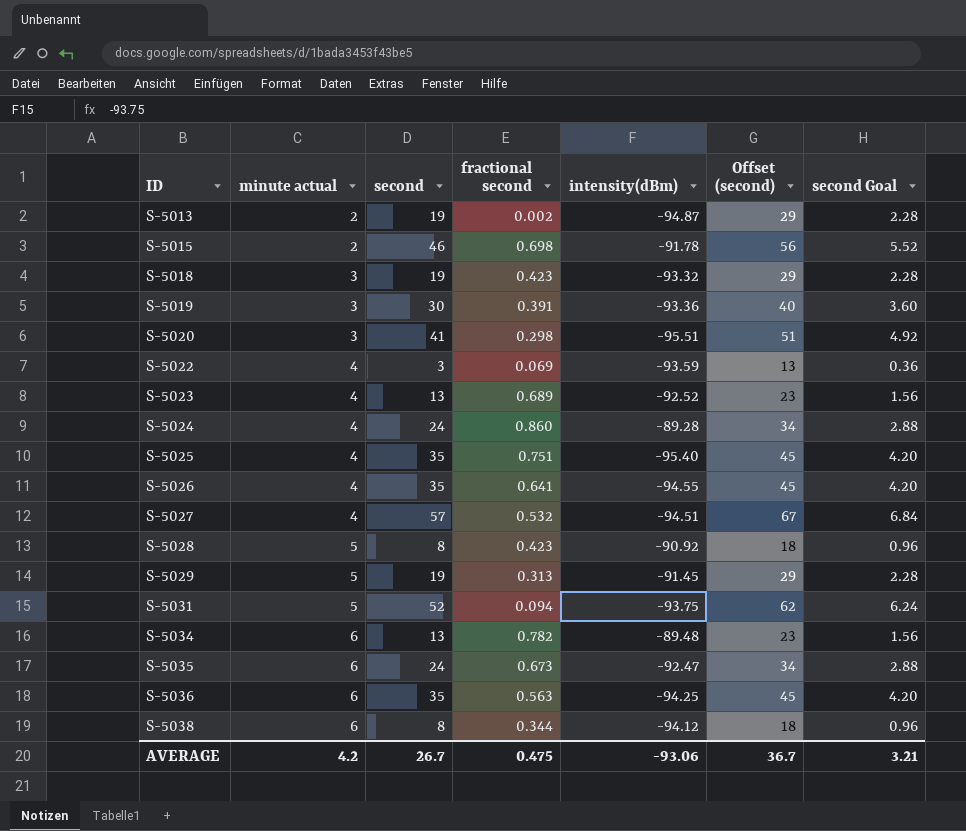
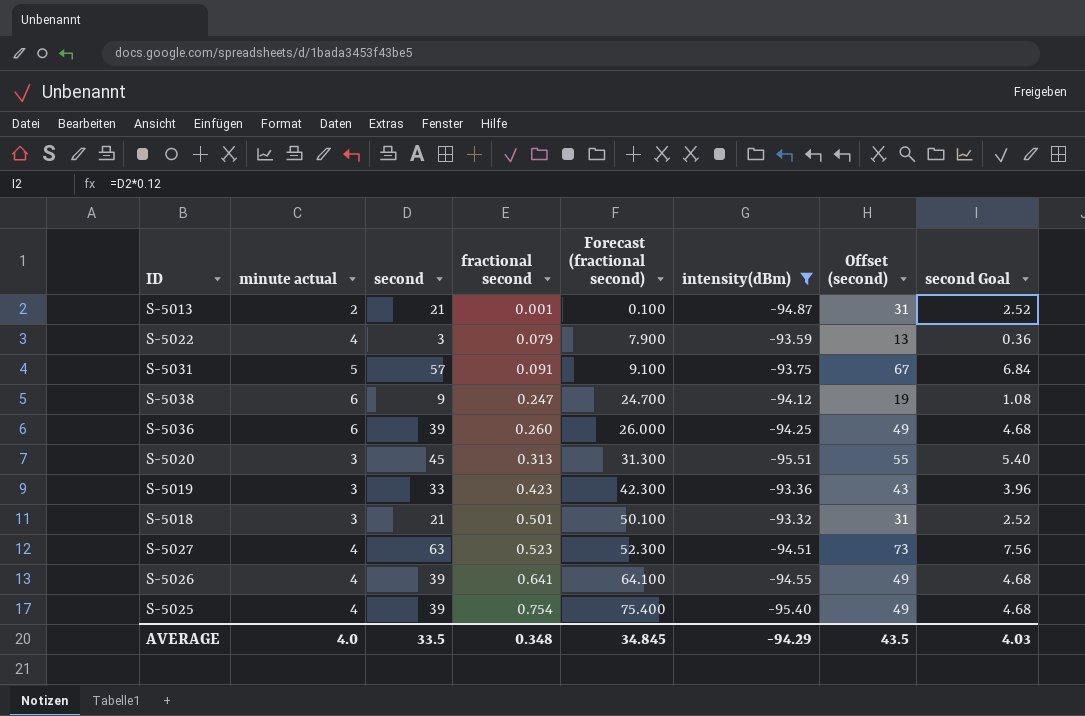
filter: none -> intensity(dBm) <= -93.32
row order: ID ascending -> fractional second ascending
column Forecast (fractional second) | formula: none -> [fractional second] * 100
S-5013 | second: 19 -> 21
S-5013 | fractional second: 0.002 -> 0.001
S-5013 | Offset (second): 29 -> 31
S-5013 | second Goal: 2.28 -> 2.52
S-5022 | fractional second: 0.069 -> 0.079
S-5031 | second: 52 -> 57
S-5031 | fractional second: 0.094 -> 0.091
S-5031 | Offset (second): 62 -> 67
S-5031 | second Goal: 6.24 -> 6.84
S-5038 | second: 8 -> 9
S-5038 | fractional second: 0.344 -> 0.247
S-5038 | Offset (second): 18 -> 19
S-5038 | second Goal: 0.96 -> 1.08
S-5036 | second: 35 -> 39
S-5036 | fractional second: 0.563 -> 0.260
S-5036 | Offset (second): 45 -> 49
S-5036 | second Goal: 4.20 -> 4.68
S-5020 | second: 41 -> 45
S-5020 | fractional second: 0.298 -> 0.313
S-5020 | Offset (second): 51 -> 55
S-5020 | second Goal: 4.92 -> 5.40
S-5019 | second: 30 -> 33
S-5019 | fractional second: 0.391 -> 0.423
S-5019 | Offset (second): 40 -> 43
S-5019 | second Goal: 3.60 -> 3.96
S-5018 | second: 19 -> 21
S-5018 | fractional second: 0.423 -> 0.501
S-5018 | Offset (second): 29 -> 31
S-5018 | second Goal: 2.28 -> 2.52
S-5027 | second: 57 -> 63
S-5027 | fractional second: 0.532 -> 0.523
S-5027 | Offset (second): 67 -> 73
S-5027 | second Goal: 6.84 -> 7.56
S-5026 | second: 35 -> 39
S-5026 | Offset (second): 45 -> 49
S-5026 | second Goal: 4.20 -> 4.68
S-5025 | second: 35 -> 39
S-5025 | fractional second: 0.751 -> 0.754
S-5025 | Offset (second): 45 -> 49
S-5025 | second Goal: 4.20 -> 4.68
AVERAGE | minute actual: 4.2 -> 4.0
AVERAGE | second: 26.7 -> 33.5
AVERAGE | fractional second: 0.475 -> 0.348
AVERAGE | intensity(dBm): -93.06 -> -94.29
AVERAGE | Offset (second): 36.7 -> 43.5
AVERAGE | second Goal: 3.21 -> 4.03

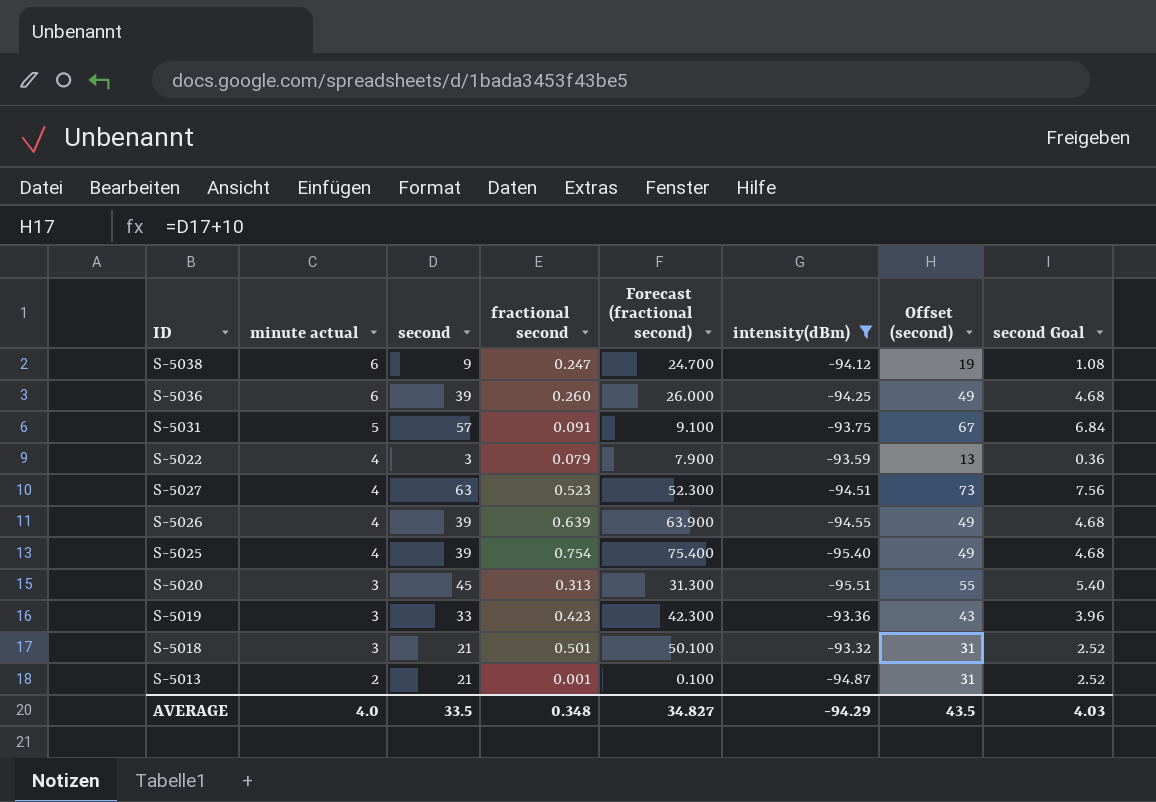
row order: fractional second ascending -> minute actual descending
S-5026 | fractional second: 0.641 -> 0.639
S-5026 | Forecast (fractional second): 64.100 -> 63.900
AVERAGE | Forecast (fractional second): 34.845 -> 34.827

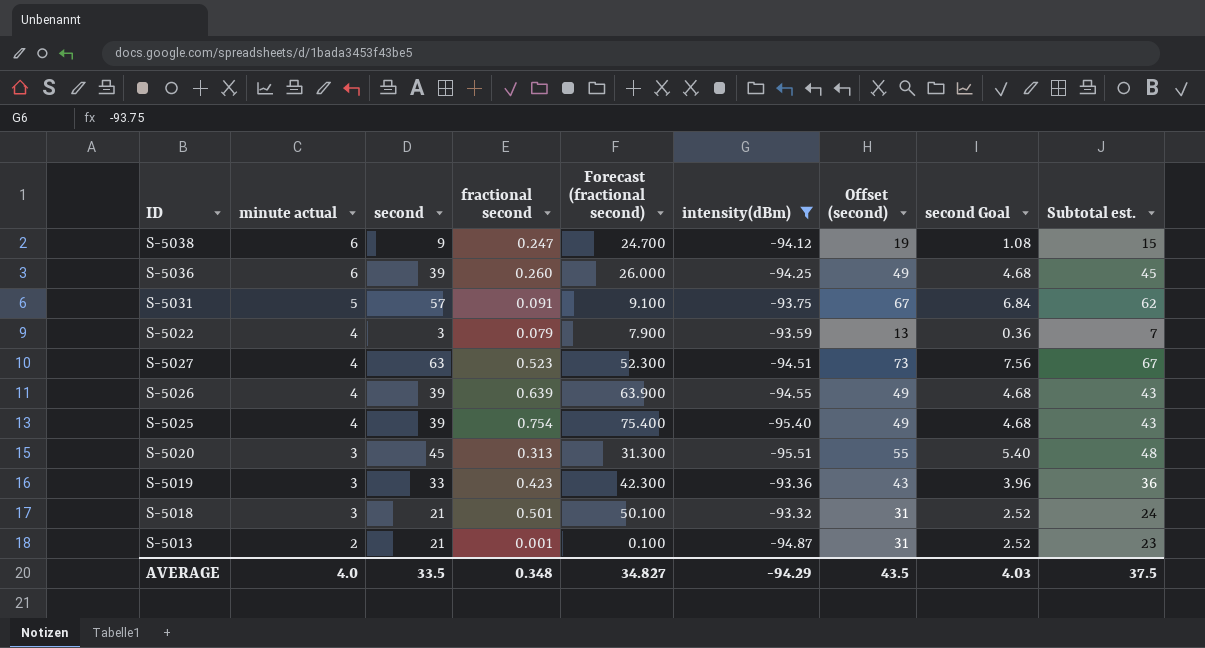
column Subtotal est. | formula: none -> [minute actual] + [second]

